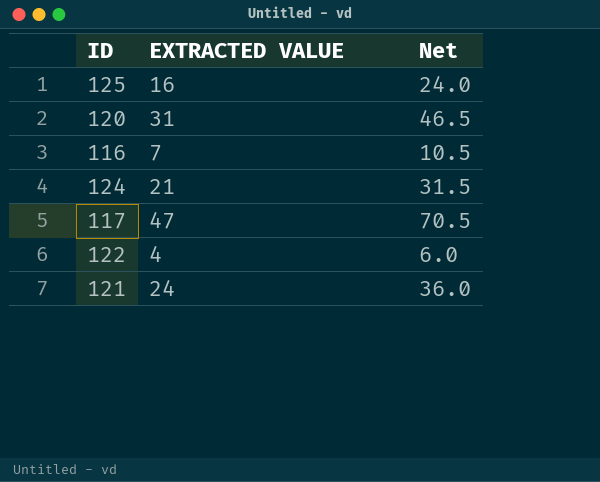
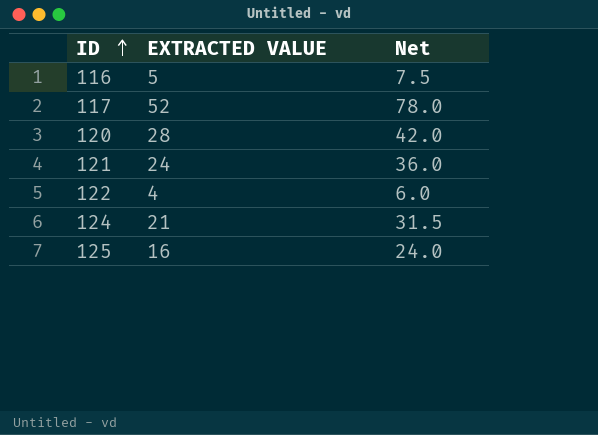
row order: none -> ID ascending
116 | EXTRACTED VALUE: 7 -> 5
116 | Net: 10.5 -> 7.5
117 | EXTRACTED VALUE: 47 -> 52
117 | Net: 70.5 -> 78.0
120 | EXTRACTED VALUE: 31 -> 28
120 | Net: 46.5 -> 42.0

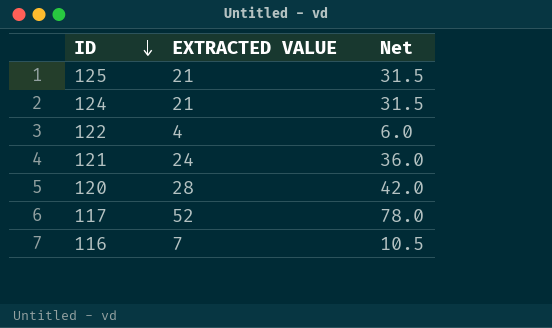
row order: ID ascending -> ID descending
125 | EXTRACTED VALUE: 16 -> 21
125 | Net: 24.0 -> 31.5
116 | EXTRACTED VALUE: 5 -> 7
116 | Net: 7.5 -> 10.5

